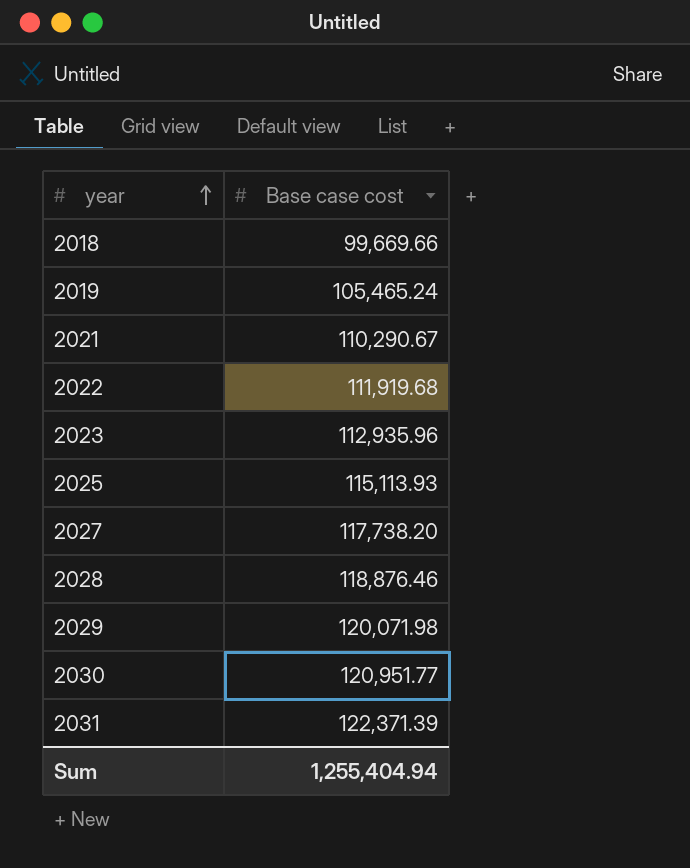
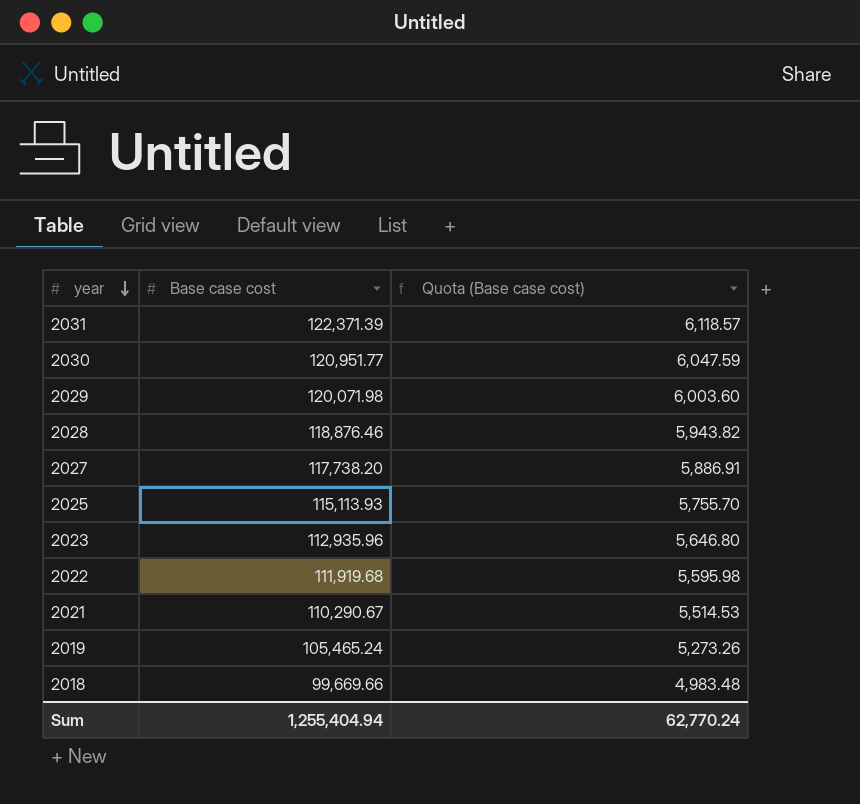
row order: year ascending -> year descending
column Quota (Base case cost) | formula: none -> [Base case cost] * 0.05

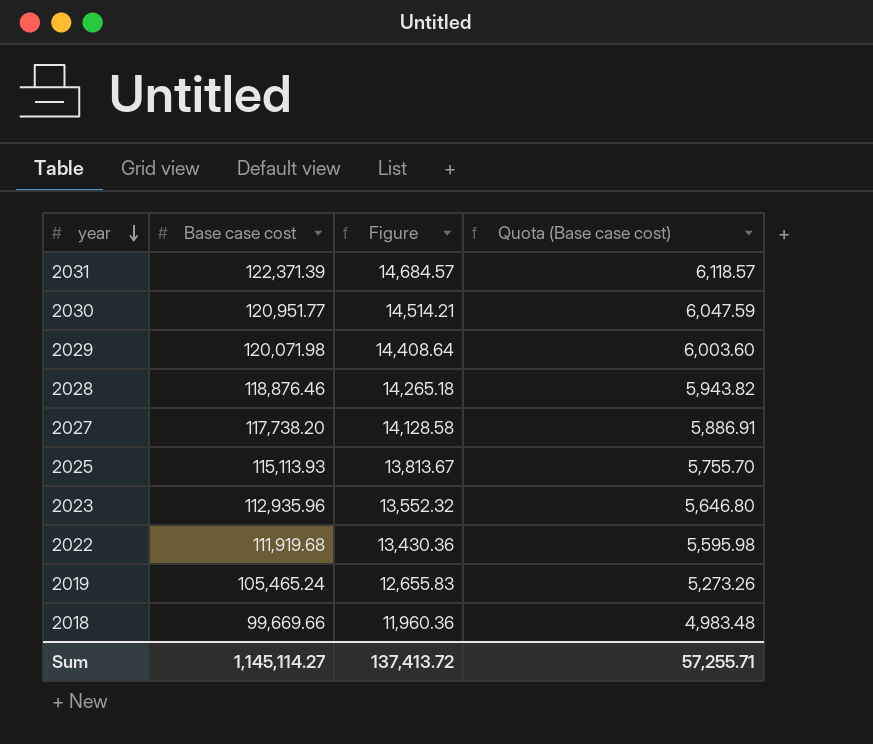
column Figure | formula: none -> [Base case cost] * 0.12
row 2021: 110,290.67 | 5,514.53 -> none
Sum | Base case cost: 1,255,404.94 -> 1,145,114.27
Sum | Quota (Base case cost): 62,770.24 -> 57,255.71

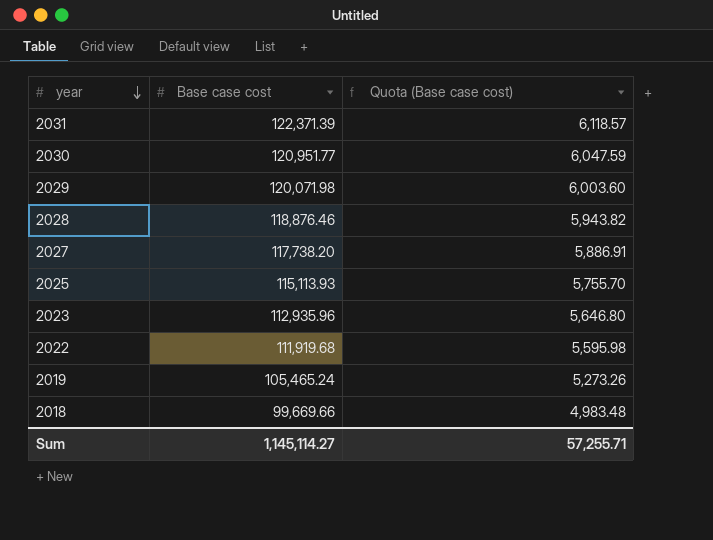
column Figure | formula: [Base case cost] * 0.12 -> none

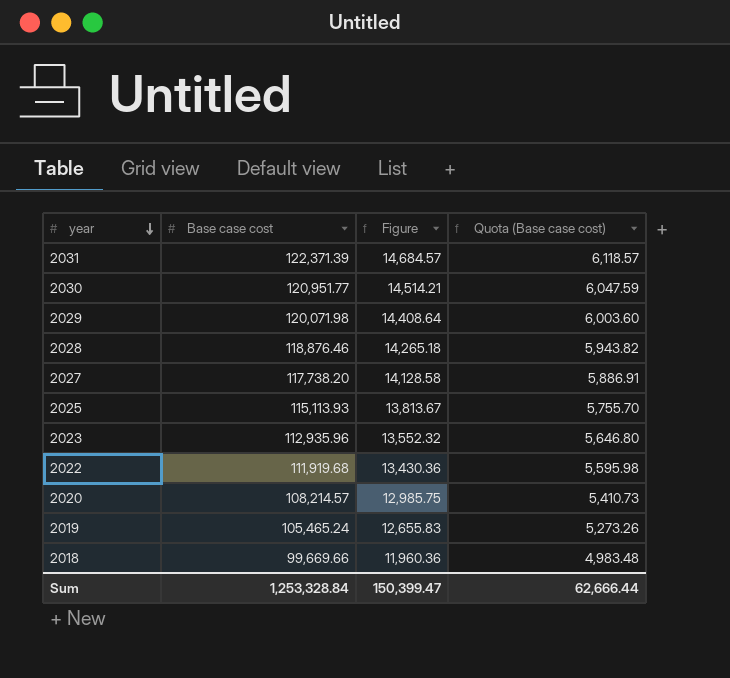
column Figure | formula: none -> [Base case cost] * 0.12
row 2020: none -> 108,214.57 | 12,985.75 | 5,410.73
Sum | Base case cost: 1,145,114.27 -> 1,253,328.84
Sum | Quota (Base case cost): 57,255.71 -> 62,666.44

